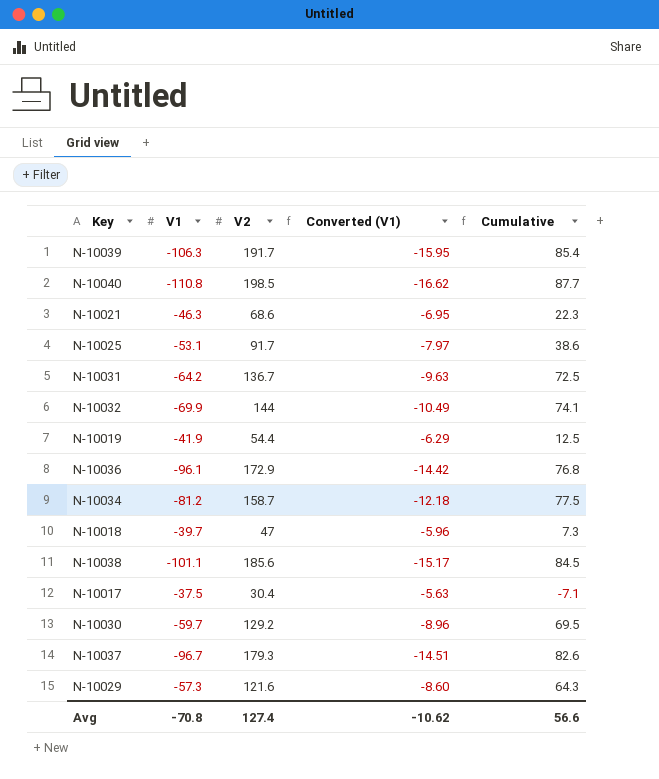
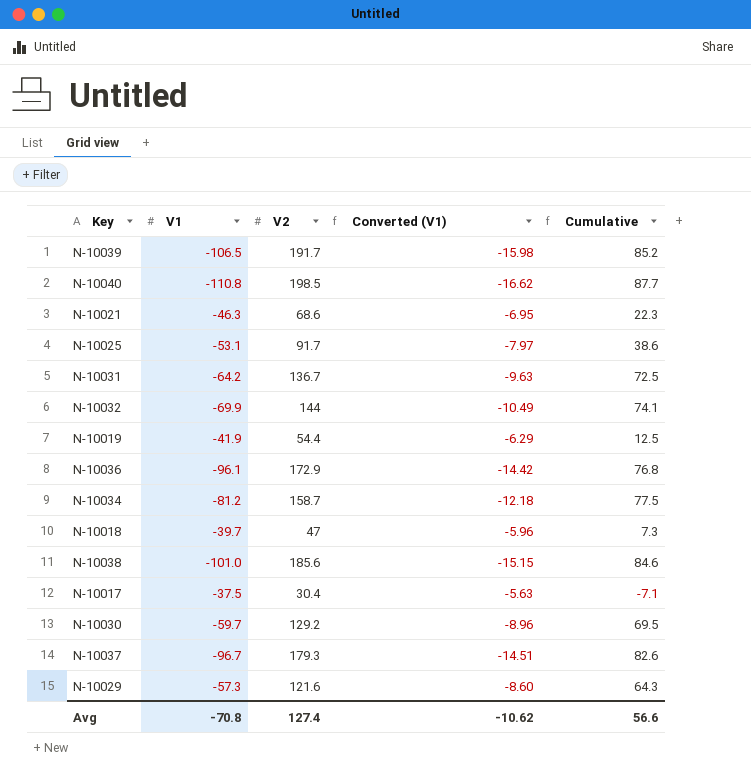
N-10039 | V1: -106.3 -> -106.5
N-10039 | Converted (V1): -15.95 -> -15.98
N-10039 | Cumulative: 85.4 -> 85.2
N-10038 | V1: -101.1 -> -101.0
N-10038 | Converted (V1): -15.17 -> -15.15
N-10038 | Cumulative: 84.5 -> 84.6

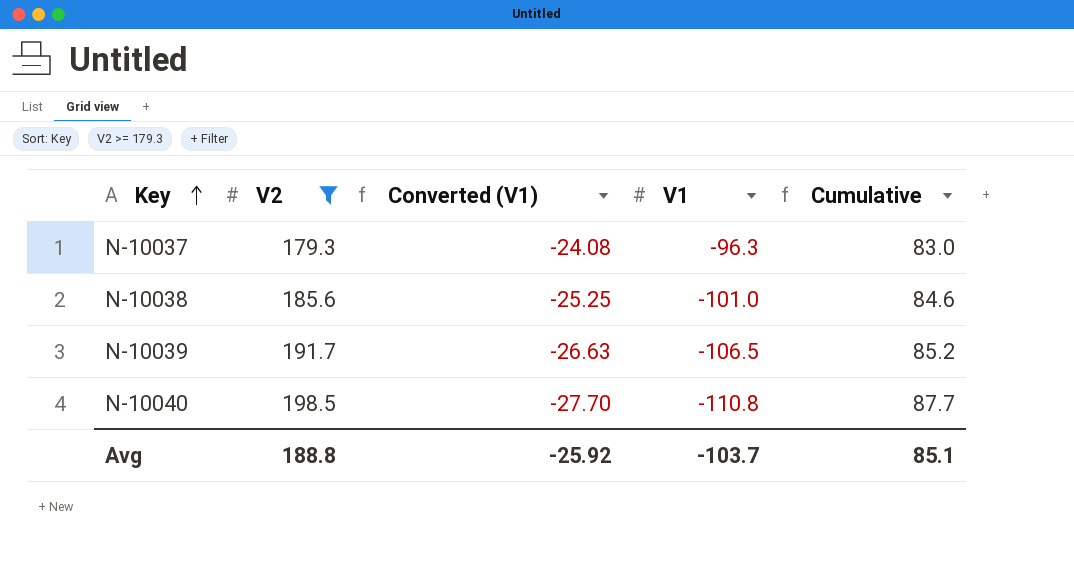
filter: none -> V2 >= 179.3
row order: none -> Key ascending
column Converted (V1) | formula: [V1] * 0.15 -> [V1] * 0.25
column V1 | position: 2 -> 4
N-10037 | V1: -96.7 -> -96.3
N-10037 | Cumulative: 82.6 -> 83.0
Avg | V2: 127.4 -> 188.8
Avg | Converted (V1): -10.62 -> -25.92
Avg | V1: -70.8 -> -103.7
Avg | Cumulative: 56.6 -> 85.1

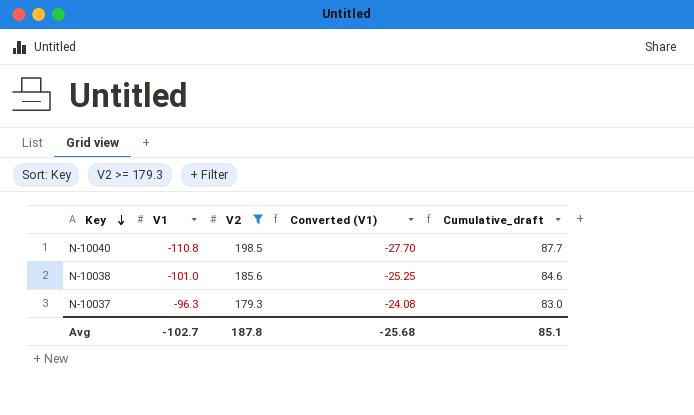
row order: Key ascending -> Key descending
column V1 | position: 4 -> 2
column name: Cumulative -> Cumulative_draft
row N-10039: 191.7 | -26.63 | -106.5 | 85.2 -> none
Avg | V1: -103.7 -> -102.7
Avg | V2: 188.8 -> 187.8
Avg | Converted (V1): -25.92 -> -25.68

